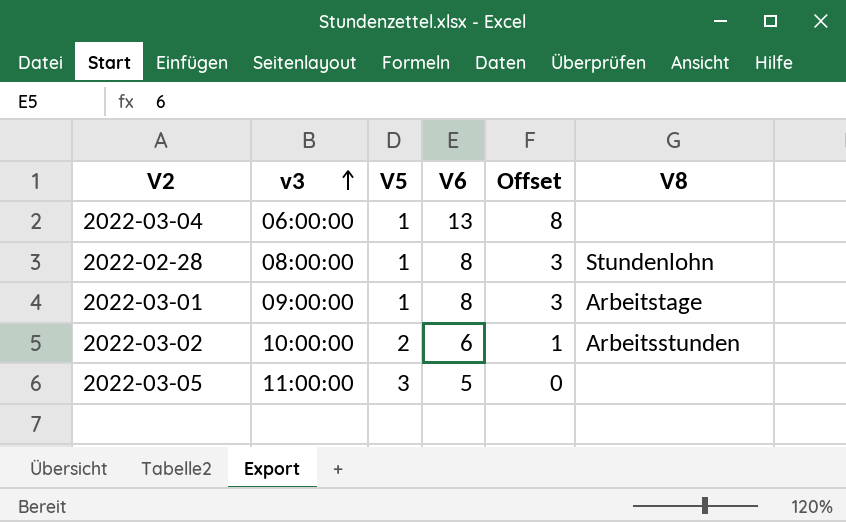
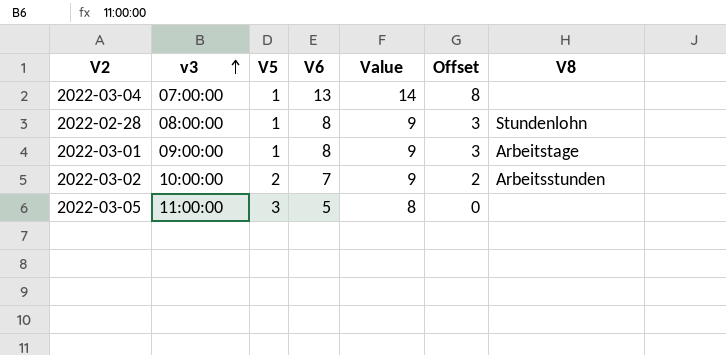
column Value | formula: none -> [V5] + [V6]
2022-03-04 | v3: 06:00:00 -> 07:00:00
2022-03-02 | V6: 6 -> 7
2022-03-02 | Offset: 1 -> 2

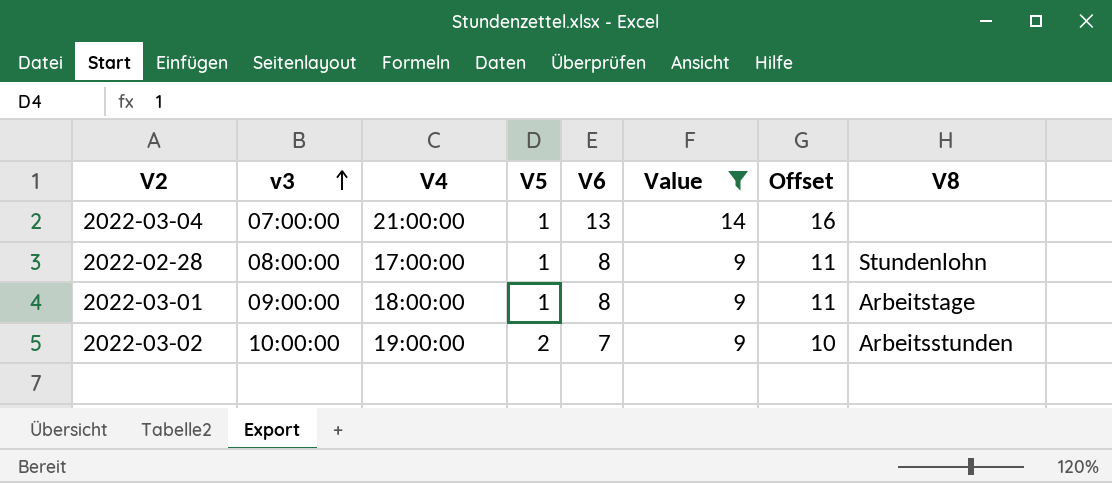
filter: none -> Value != 8
column V4 | position: none -> 3
column Offset | formula: [V6] - 5 -> [V6] + 3

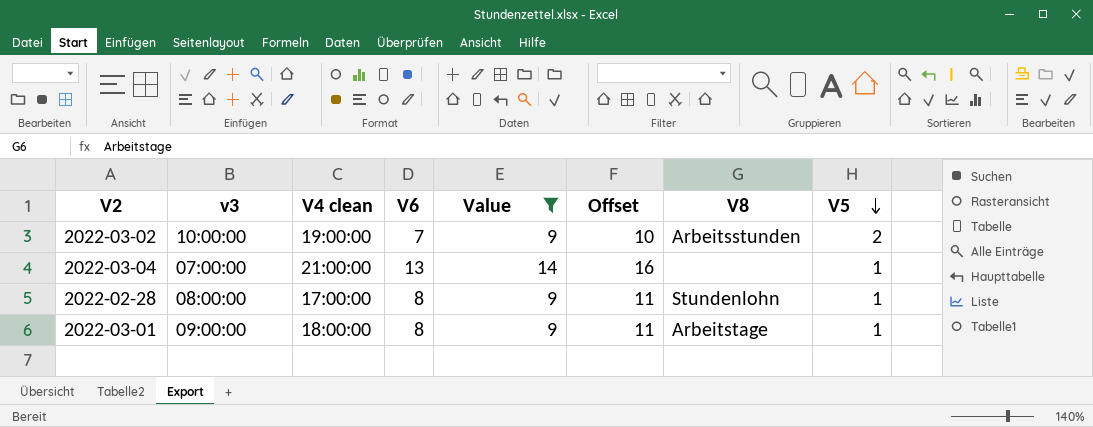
row order: v3 ascending -> V5 descending
column name: V4 -> V4 clean
column V5 | position: 4 -> 8

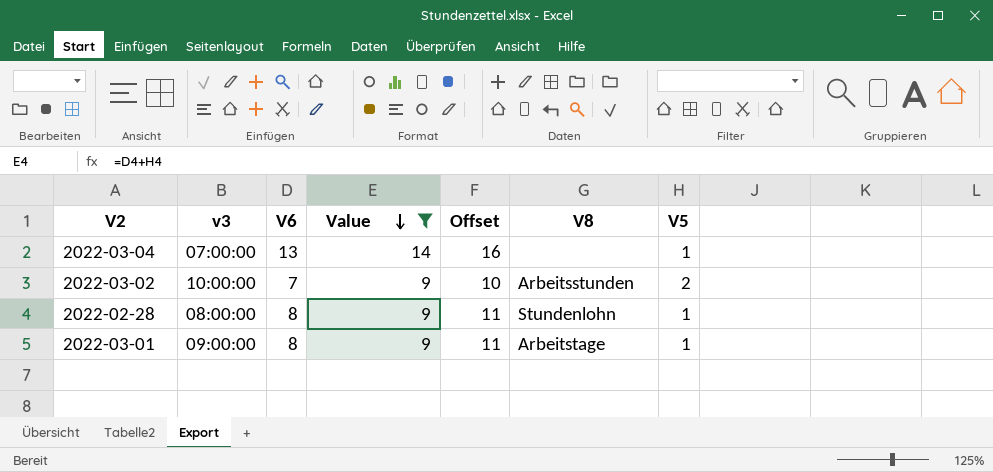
row order: V5 descending -> Value descending
column V4 clean | position: 3 -> none

